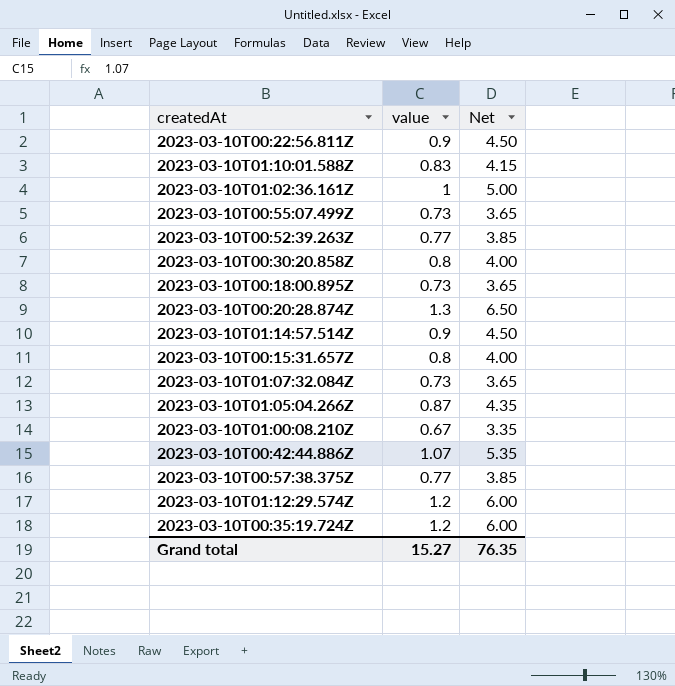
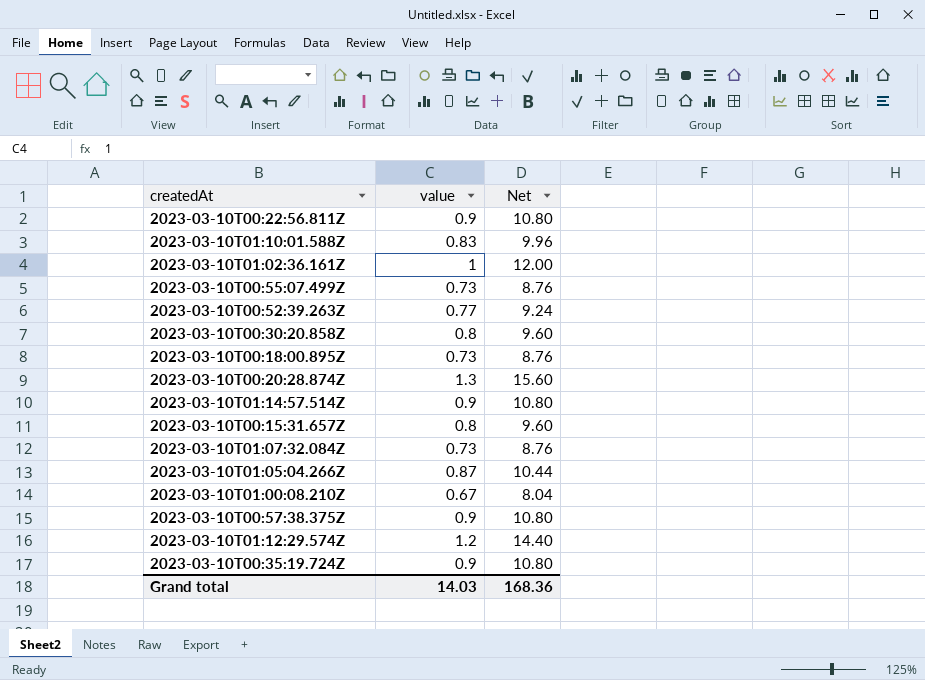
column Net | formula: [value] * 5 -> [value] * 12
row 2023-03-10T00:42:44.886Z: 1.07 | 5.35 -> none
2023-03-10T00:57:38.375Z | value: 0.77 -> 0.9
2023-03-10T00:35:19.724Z | value: 1.2 -> 0.9
Grand total | value: 15.27 -> 14.03
Grand total | Net: 76.35 -> 168.36

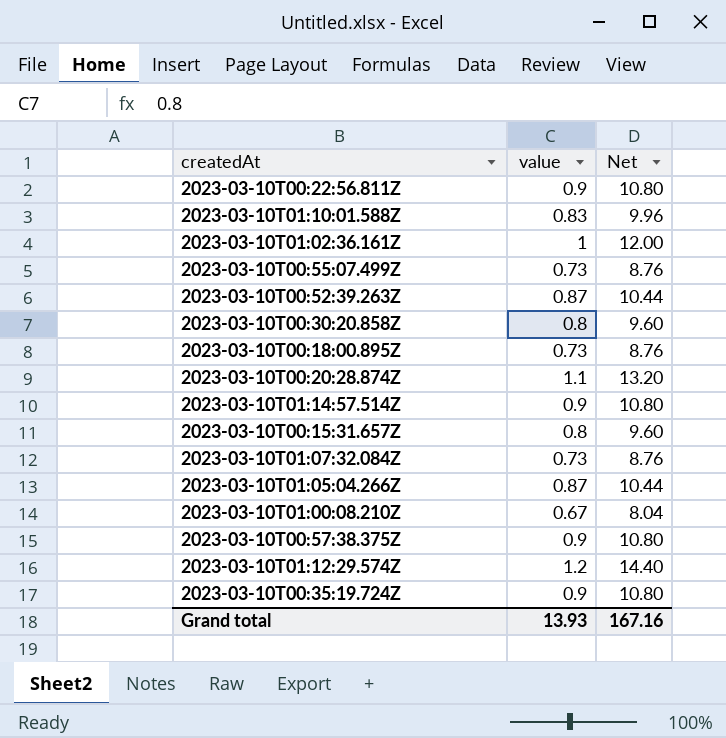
2023-03-10T00:52:39.263Z | value: 0.77 -> 0.87
2023-03-10T00:52:39.263Z | Net: 9.24 -> 10.44
2023-03-10T00:20:28.874Z | value: 1.3 -> 1.1
2023-03-10T00:20:28.874Z | Net: 15.60 -> 13.20
Grand total | value: 14.03 -> 13.93
Grand total | Net: 168.36 -> 167.16

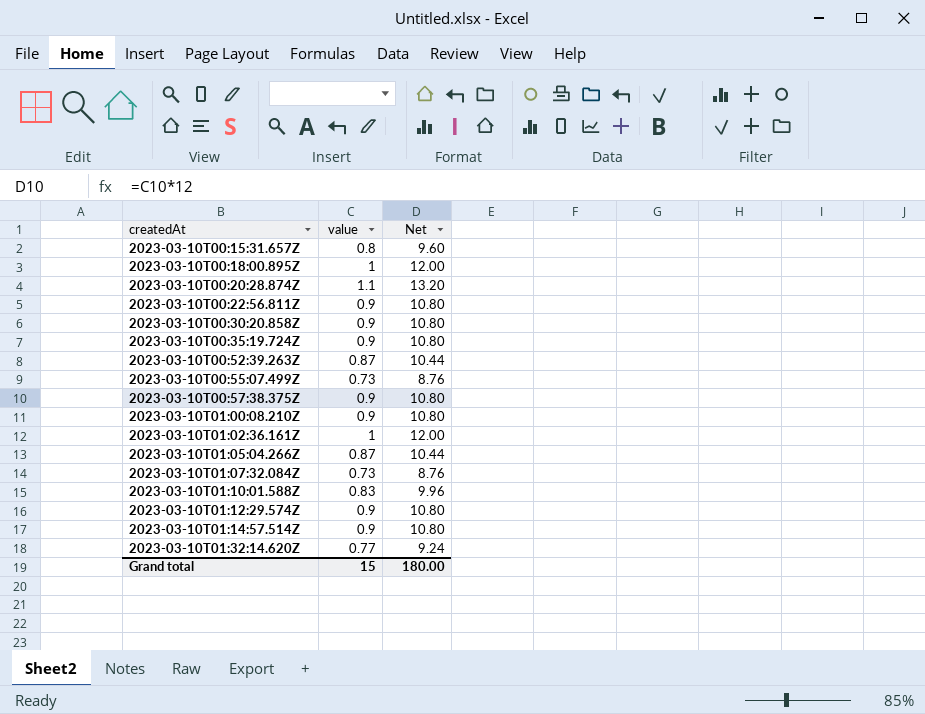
row order: none -> createdAt ascending
2023-03-10T00:18:00.895Z | value: 0.73 -> 1
2023-03-10T00:18:00.895Z | Net: 8.76 -> 12.00
2023-03-10T00:30:20.858Z | value: 0.8 -> 0.9
2023-03-10T00:30:20.858Z | Net: 9.60 -> 10.80
2023-03-10T01:00:08.210Z | value: 0.67 -> 0.9
2023-03-10T01:00:08.210Z | Net: 8.04 -> 10.80
2023-03-10T01:12:29.574Z | value: 1.2 -> 0.9
2023-03-10T01:12:29.574Z | Net: 14.40 -> 10.80
row 2023-03-10T01:32:14.620Z: none -> 0.77 | 9.24
Grand total | value: 13.93 -> 15
Grand total | Net: 167.16 -> 180.00

